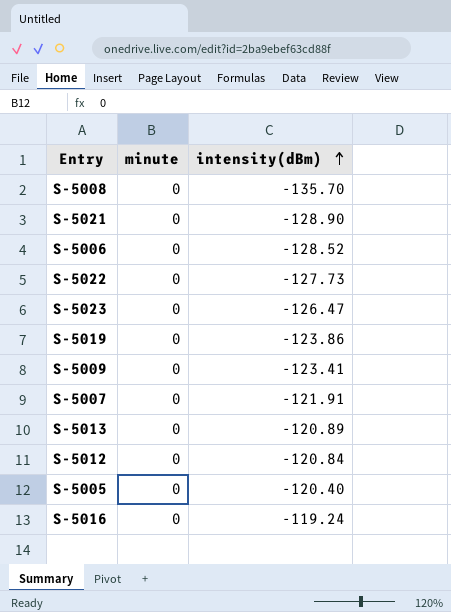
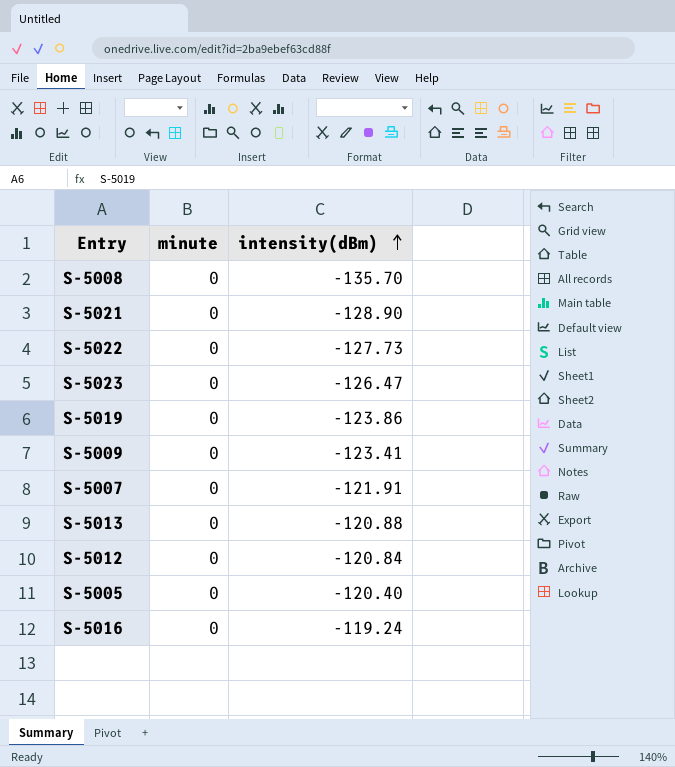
row S-5006: 0 | -128.52 -> none
S-5013 | intensity(dBm): -120.89 -> -120.88

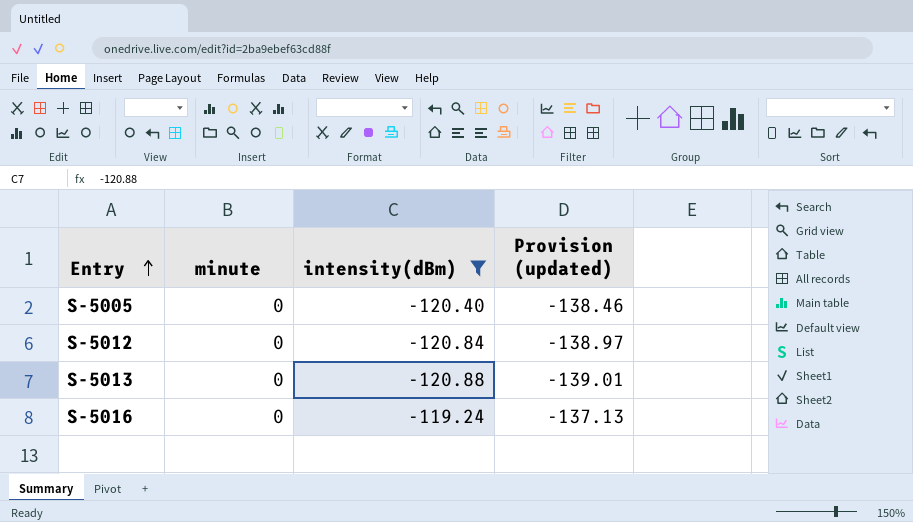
filter: none -> intensity(dBm) >= -120.88
row order: intensity(dBm) ascending -> Entry ascending
column Provision (updated) | formula: none -> [intensity(dBm)] * 1.15

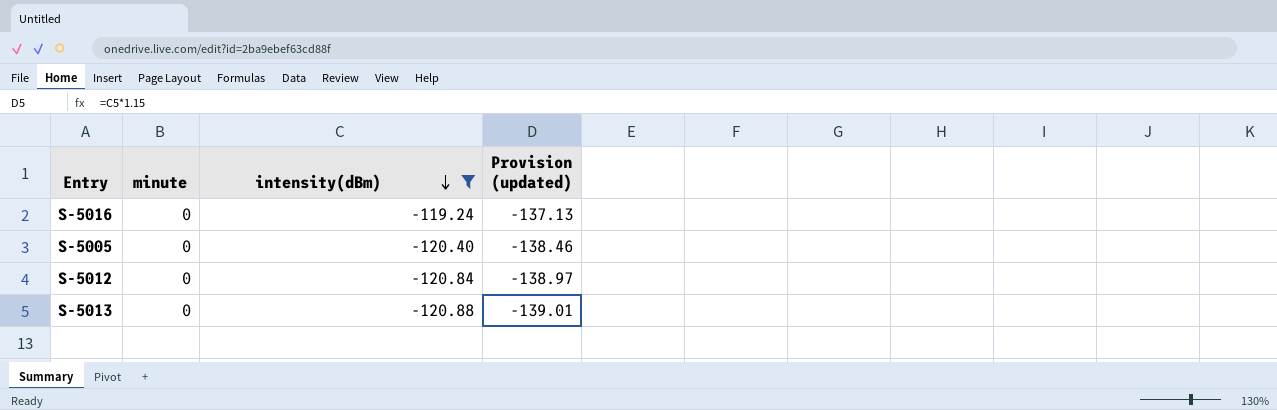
row order: Entry ascending -> intensity(dBm) descending

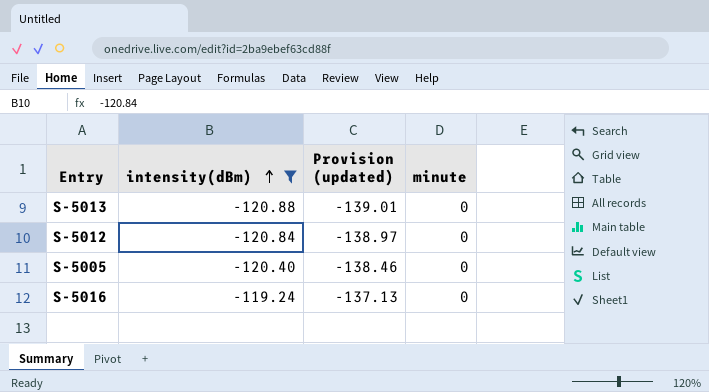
row order: intensity(dBm) descending -> intensity(dBm) ascending
column minute | position: 2 -> 4

